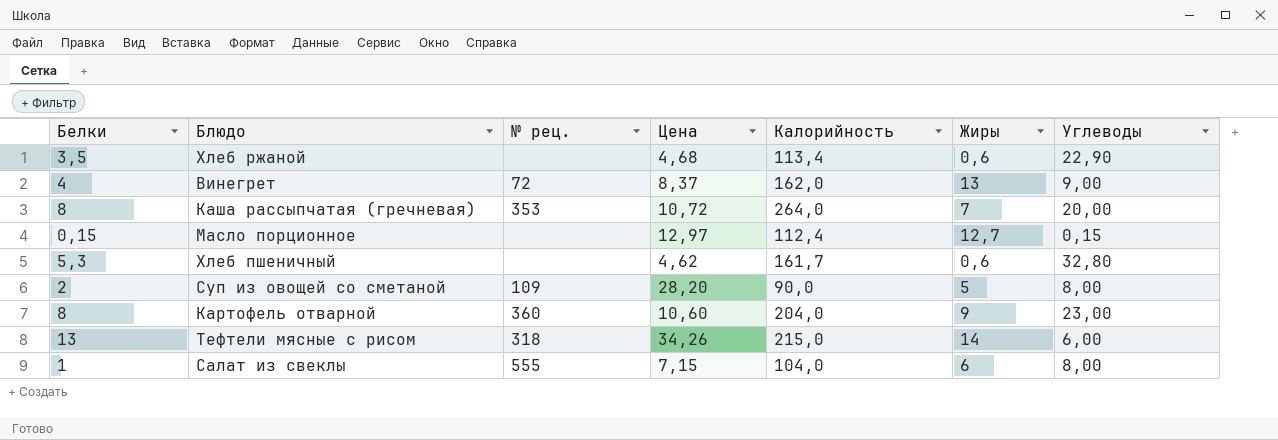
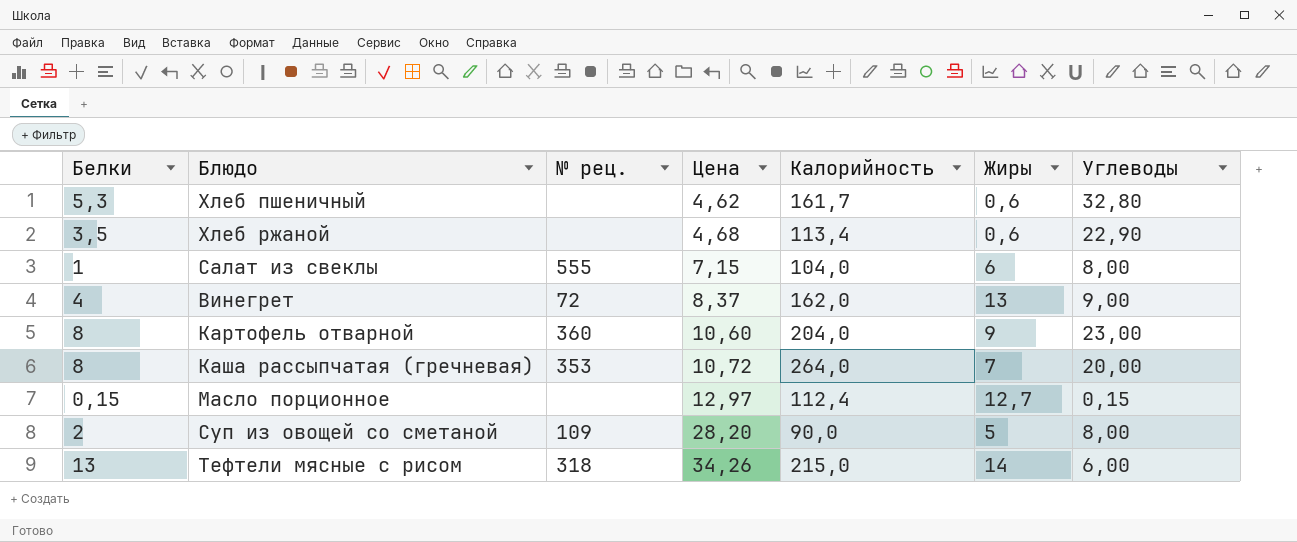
row order: none -> Цена ascending

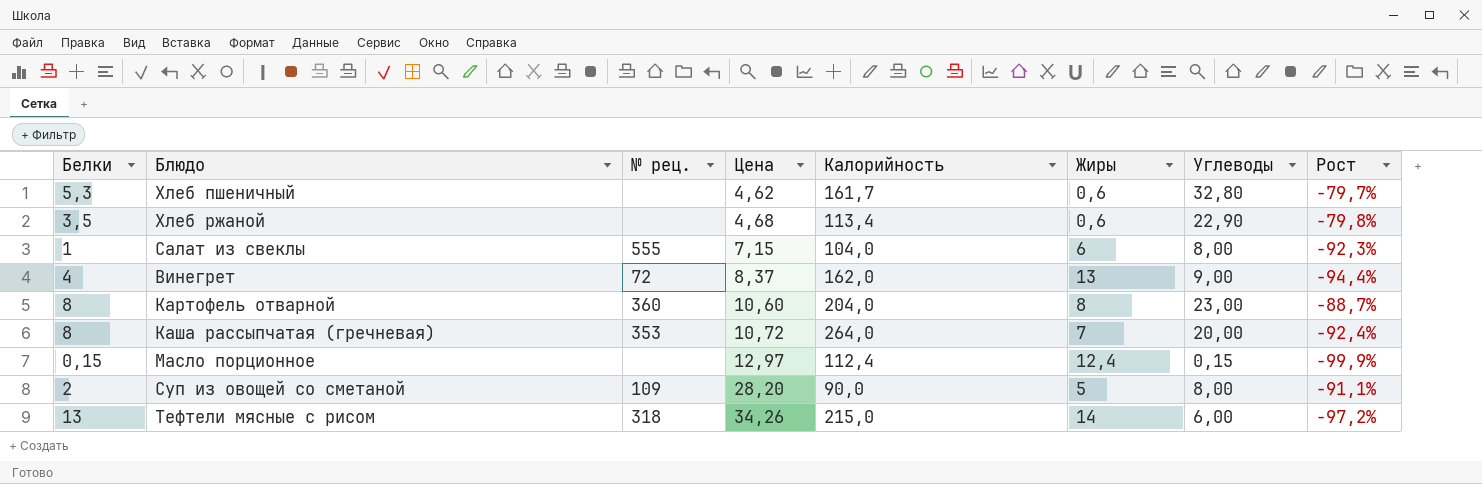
column Рост | formula: none -> ([Углеводы] - [Калорийность]) / [Калорийность]
Картофель отварной | Жиры: 9 -> 8
Масло порционное | Жиры: 12,7 -> 12,4

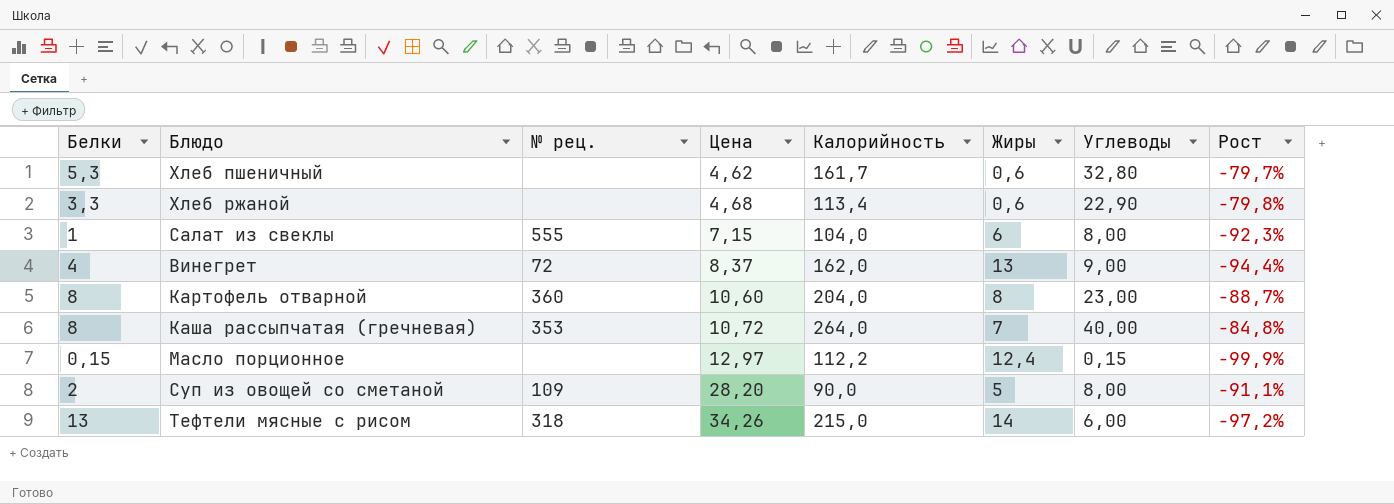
Хлеб ржаной | Белки: 3,5 -> 3,3
Каша рассыпчатая (гречневая) | Углеводы: 20,00 -> 40,00
Каша рассыпчатая (гречневая) | Рост: -92,4% -> -84,8%
Масло порционное | Калорийность: 112,4 -> 112,2

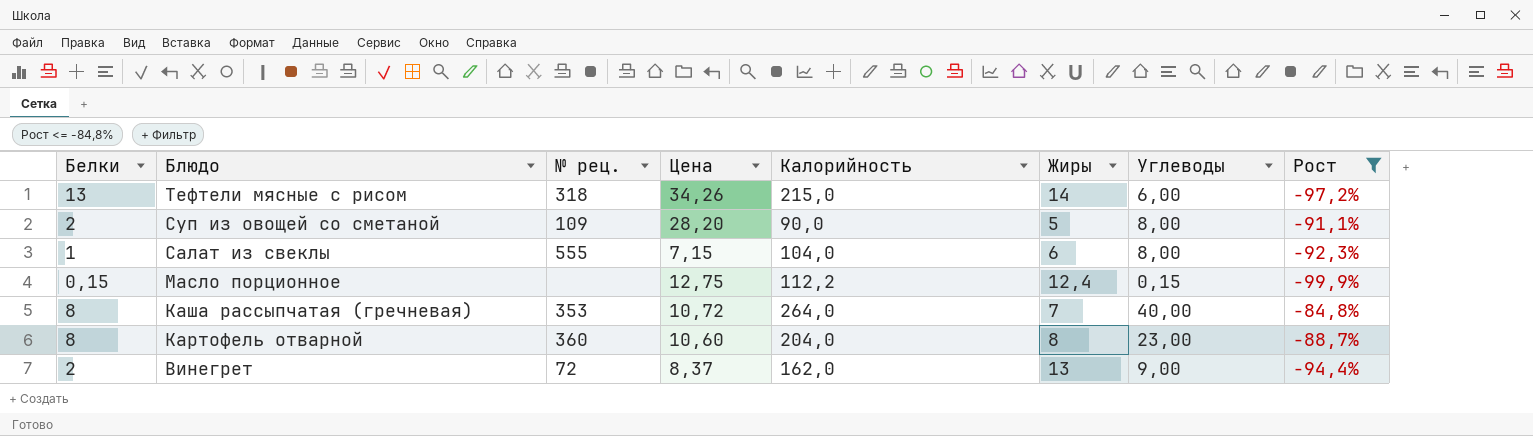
filter: none -> Рост <= -84,8%
row order: Цена ascending -> Блюдо descending
Масло порционное | Цена: 12,97 -> 12,75
Винегрет | Белки: 4 -> 2

